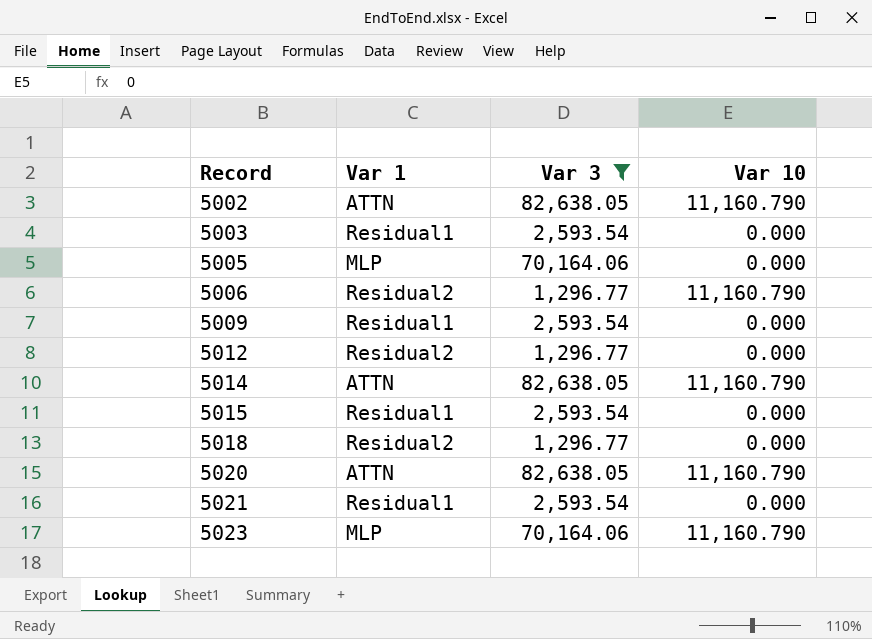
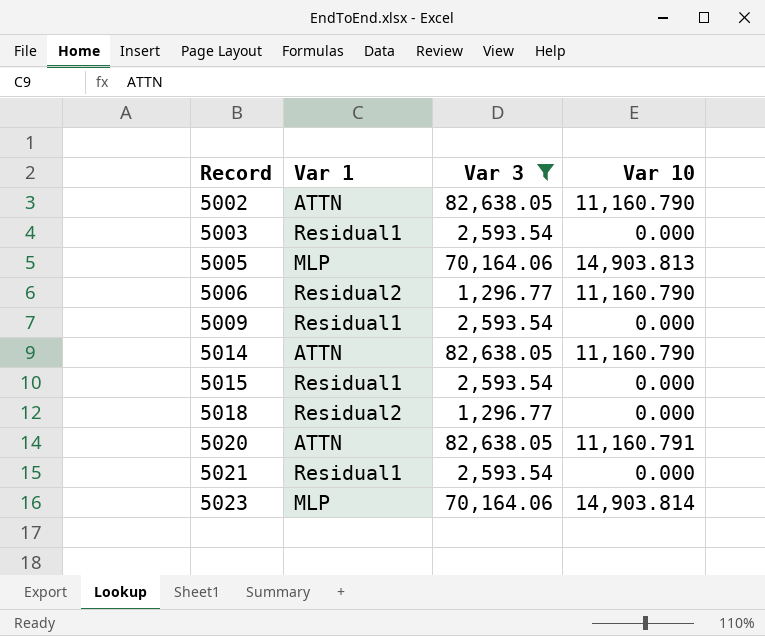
row 5012: Residual2 | 1,296.77 | 0.000 -> none
5005 | Var 10: 0.000 -> 14,903.813
5020 | Var 10: 11,160.790 -> 11,160.791
5023 | Var 10: 11,160.790 -> 14,903.814

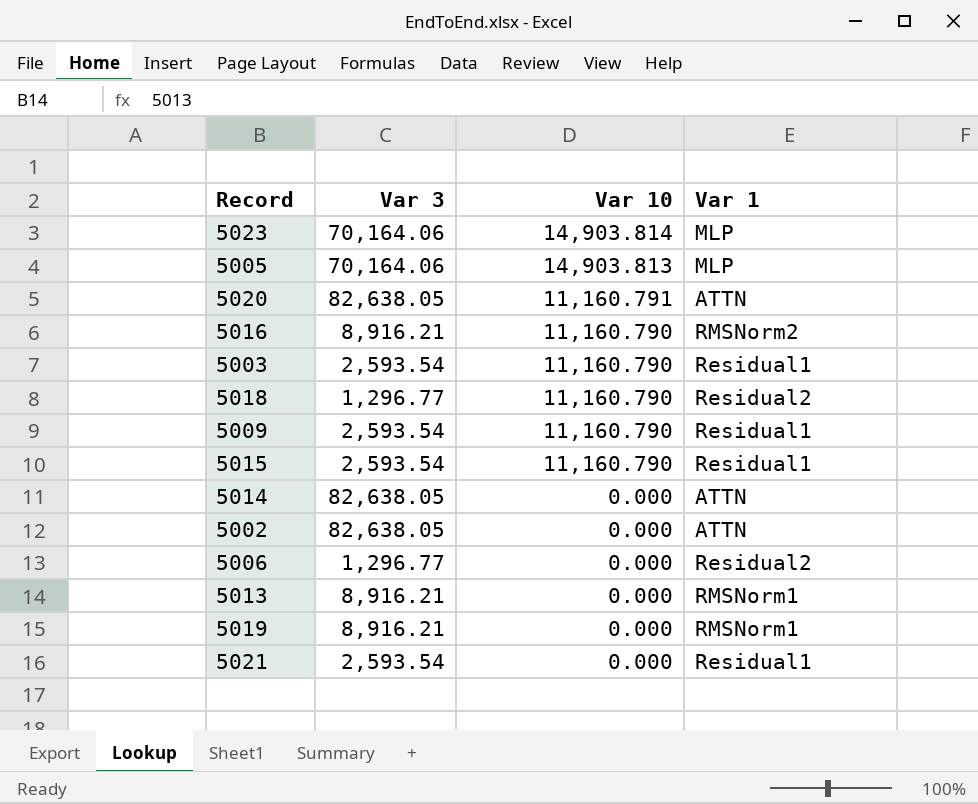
filter: Var 3 != 8,916.21 -> none
row order: Record ascending -> Var 10 descending
column Var 1 | position: 2 -> 4
5003 | Var 10: 0.000 -> 11,160.790
5018 | Var 10: 0.000 -> 11,160.790
5009 | Var 10: 0.000 -> 11,160.790
5015 | Var 10: 0.000 -> 11,160.790
5014 | Var 10: 11,160.790 -> 0.000
5002 | Var 10: 11,160.790 -> 0.000
5006 | Var 10: 11,160.790 -> 0.000

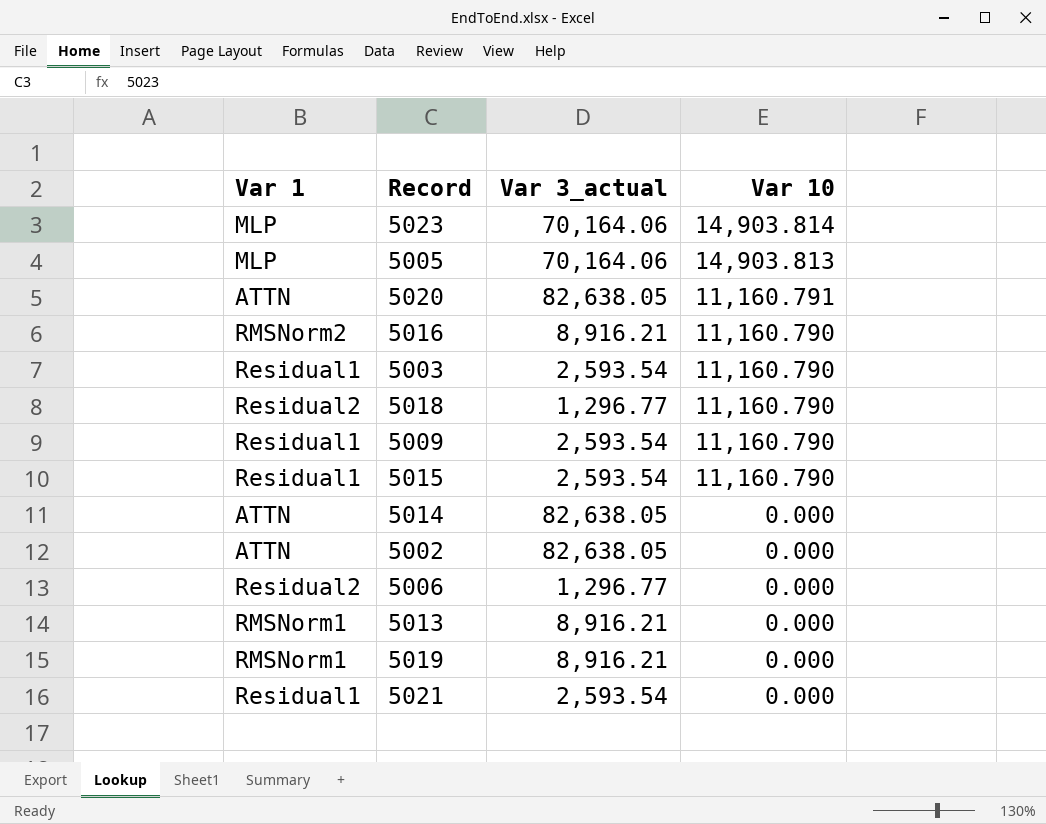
column Var 1 | position: 4 -> 1
column name: Var 3 -> Var 3_actual

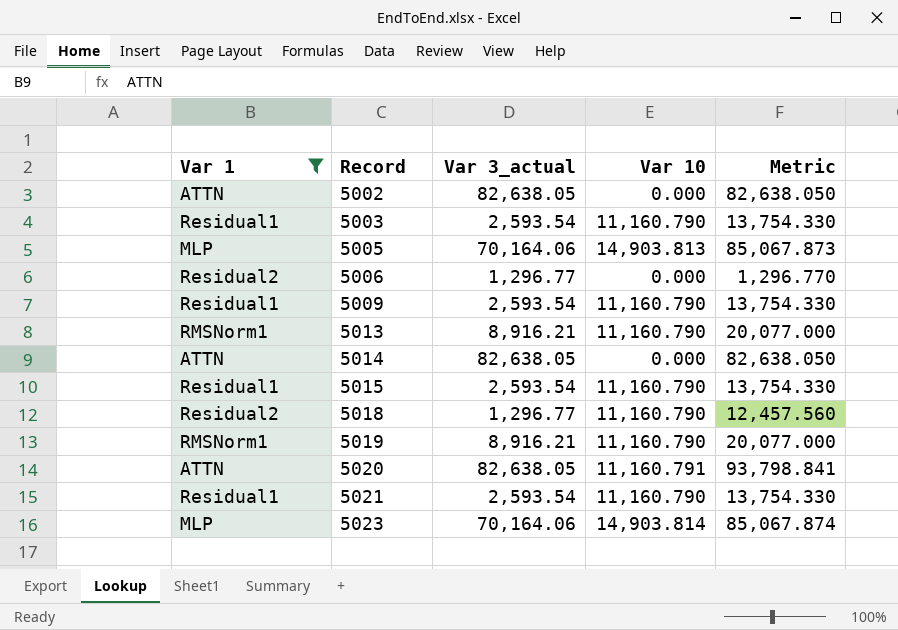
filter: none -> Var 1 != RMSNorm2
row order: Var 10 descending -> Record ascending
column Metric | formula: none -> [Var 3_actual] + [Var 10]
5013 | Var 10: 0.000 -> 11,160.790
5019 | Var 10: 0.000 -> 11,160.790
5021 | Var 10: 0.000 -> 11,160.790

